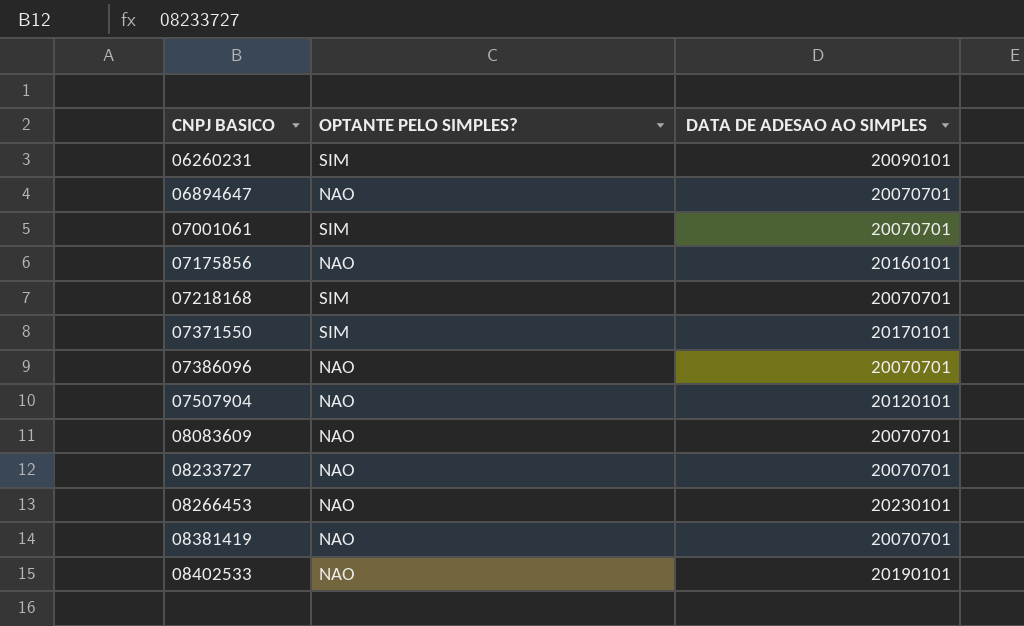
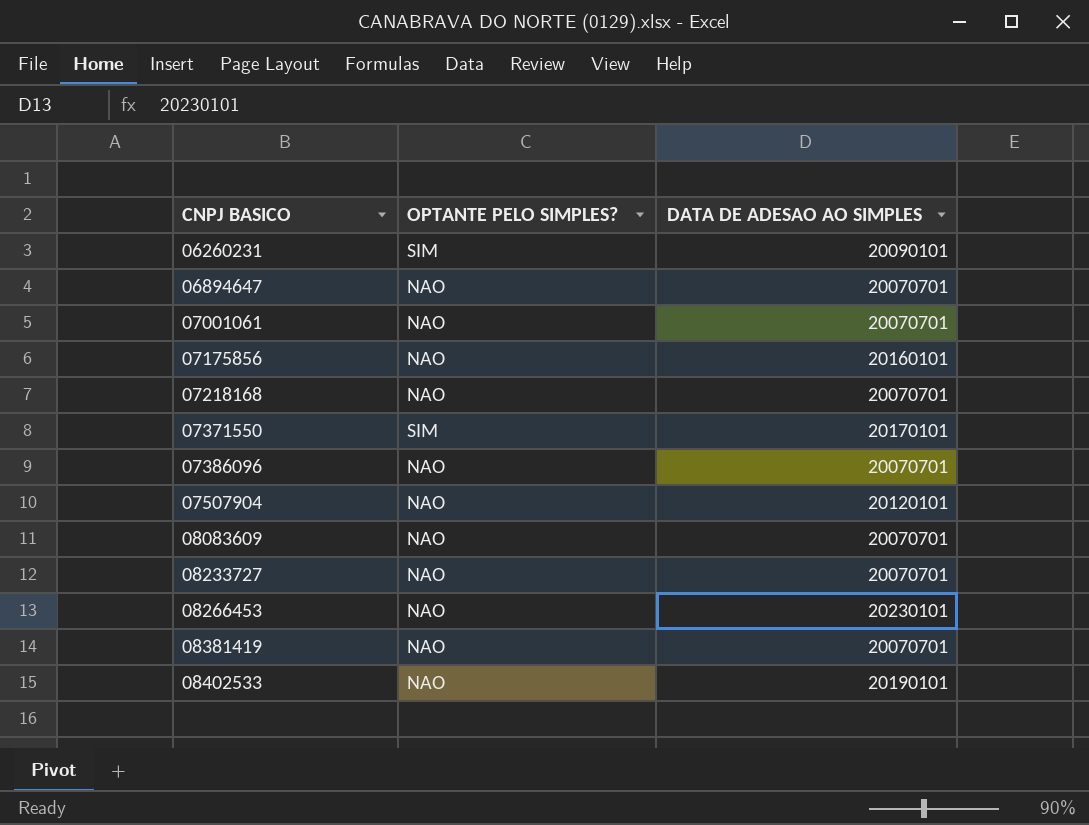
07001061 | OPTANTE PELO SIMPLES?: SIM -> NAO
07218168 | OPTANTE PELO SIMPLES?: SIM -> NAO

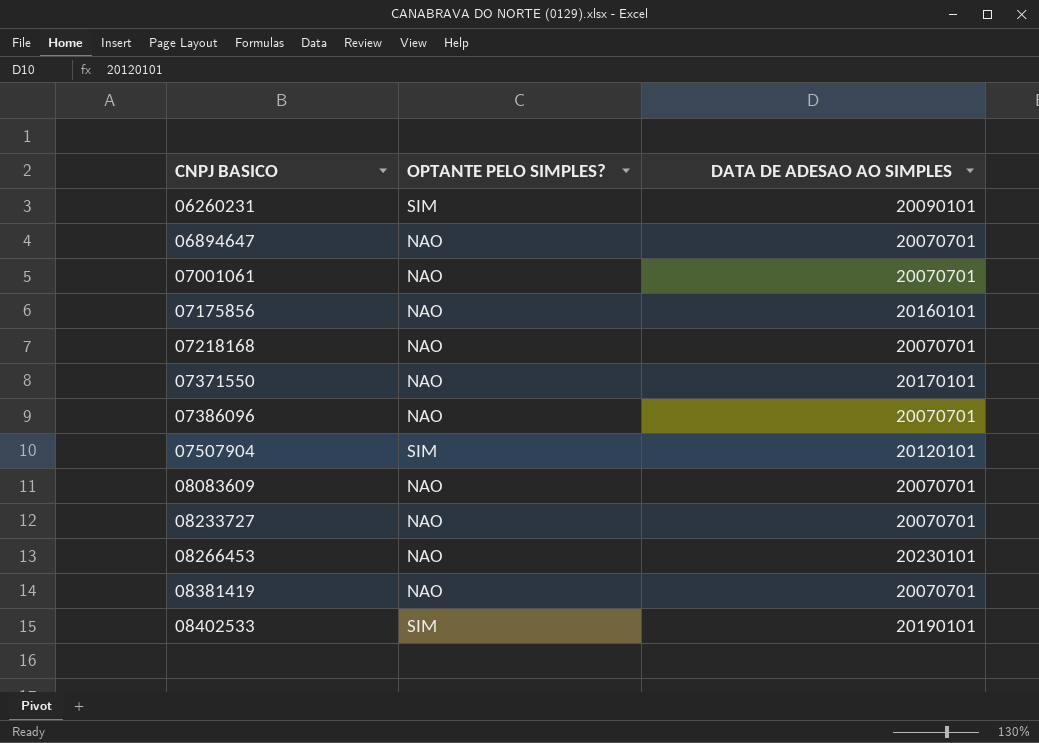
07371550 | OPTANTE PELO SIMPLES?: SIM -> NAO
07507904 | OPTANTE PELO SIMPLES?: NAO -> SIM
08402533 | OPTANTE PELO SIMPLES?: NAO -> SIM

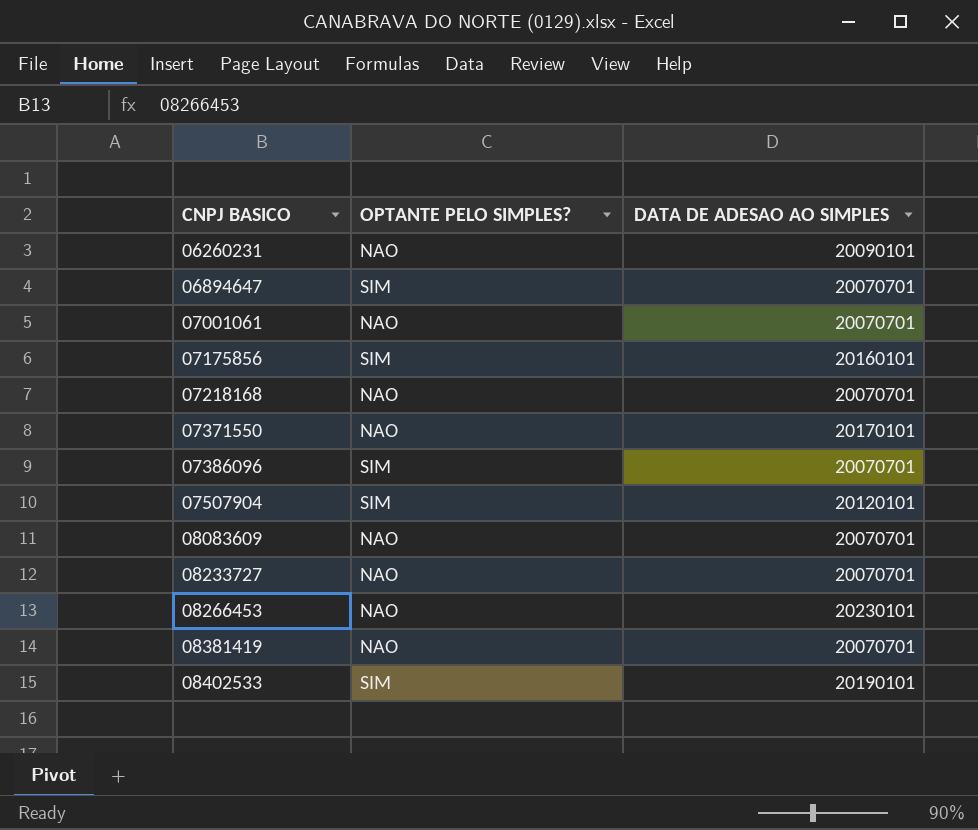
06260231 | OPTANTE PELO SIMPLES?: SIM -> NAO
06894647 | OPTANTE PELO SIMPLES?: NAO -> SIM
07175856 | OPTANTE PELO SIMPLES?: NAO -> SIM
07386096 | OPTANTE PELO SIMPLES?: NAO -> SIM

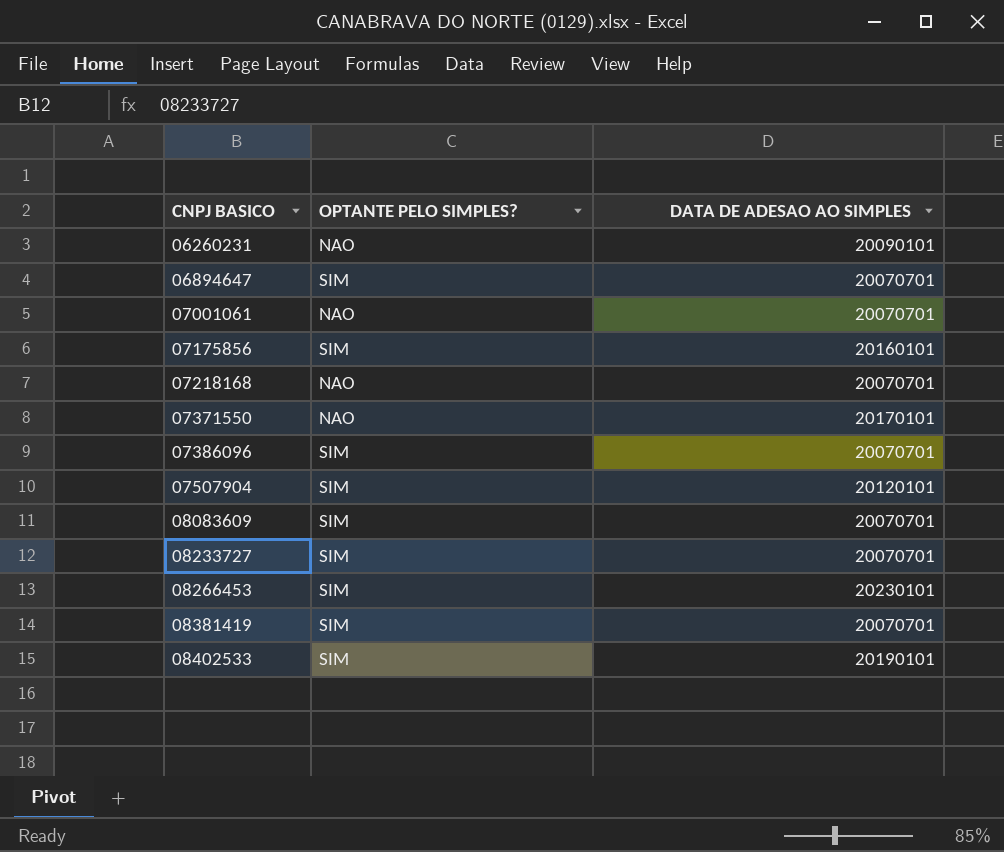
08083609 | OPTANTE PELO SIMPLES?: NAO -> SIM
08233727 | OPTANTE PELO SIMPLES?: NAO -> SIM
08266453 | OPTANTE PELO SIMPLES?: NAO -> SIM
08381419 | OPTANTE PELO SIMPLES?: NAO -> SIM

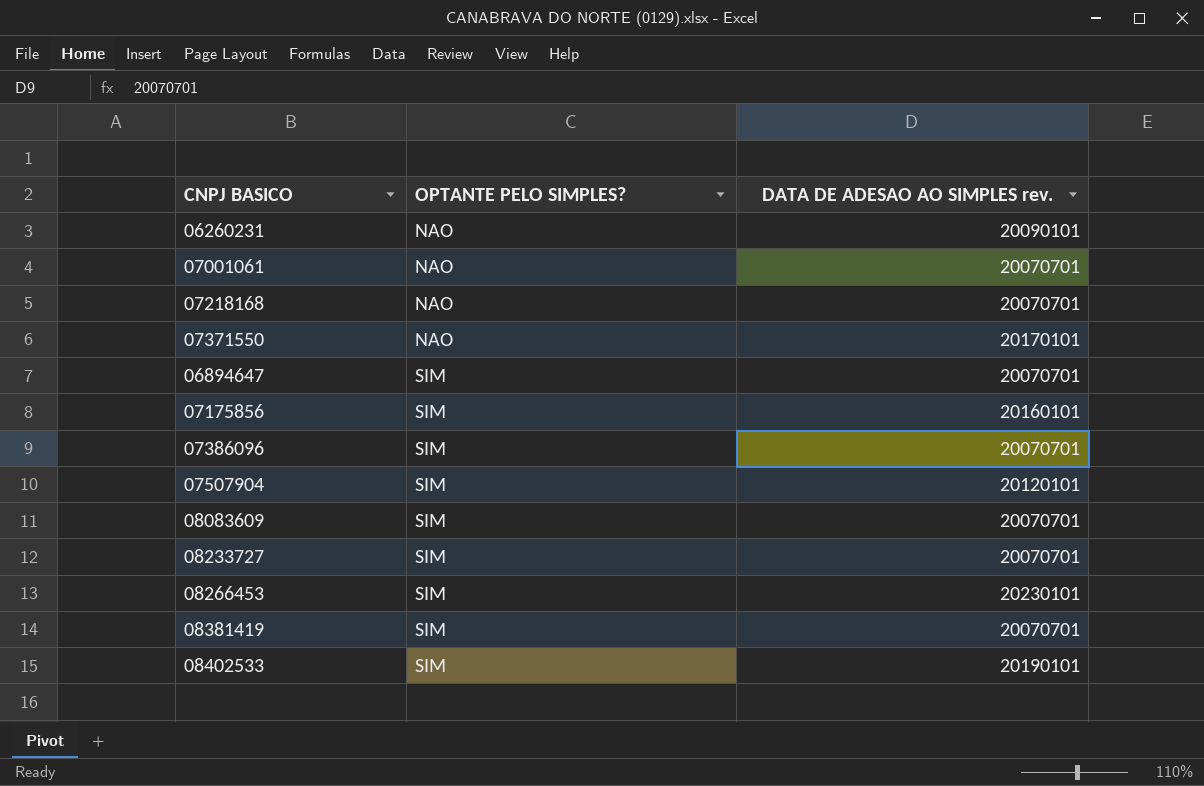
row order: CNPJ BASICO ascending -> OPTANTE PELO SIMPLES? ascending
column name: DATA DE ADESAO AO SIMPLES -> DATA DE ADESAO AO SIMPLES rev.

